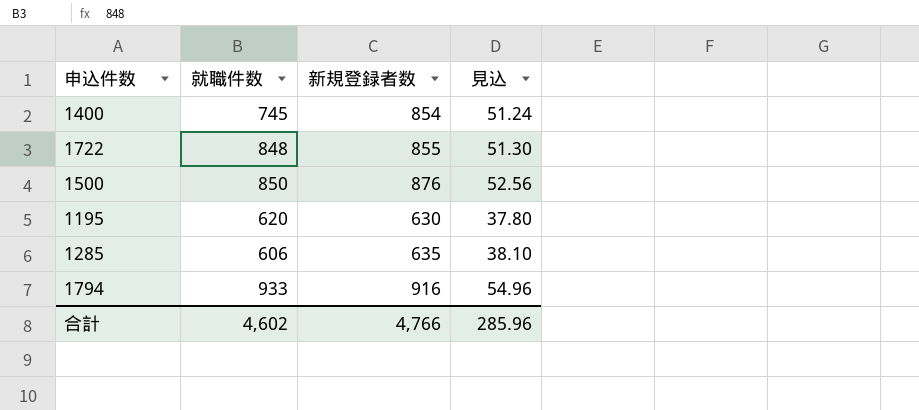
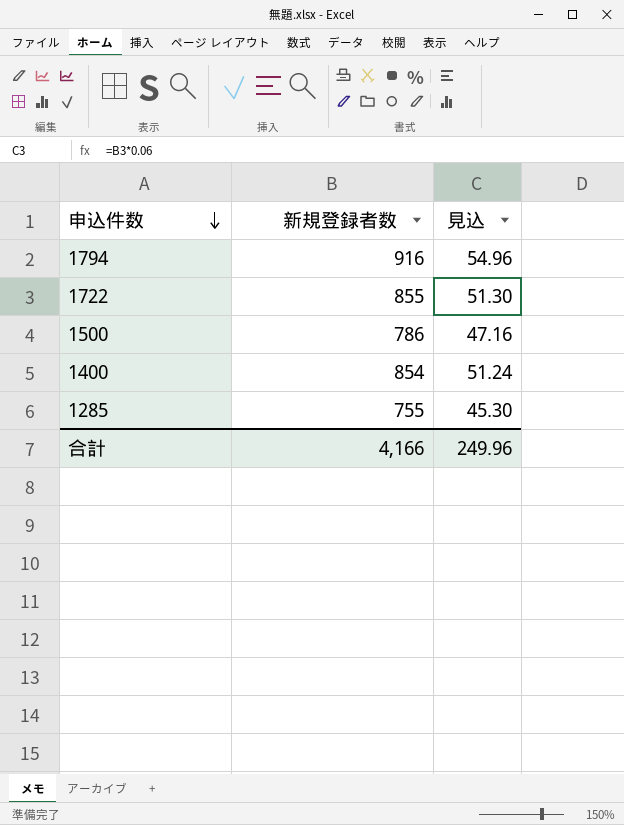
row order: none -> 申込件数 descending
column 就職件数 | position: 2 -> none
row 1195: 620 | 630 | 37.80 -> none
1500 | 新規登録者数: 876 -> 786
1500 | 見込: 52.56 -> 47.16
1285 | 新規登録者数: 635 -> 755
1285 | 見込: 38.10 -> 45.30
合計 | 新規登録者数: 4,766 -> 4,166
合計 | 見込: 285.96 -> 249.96

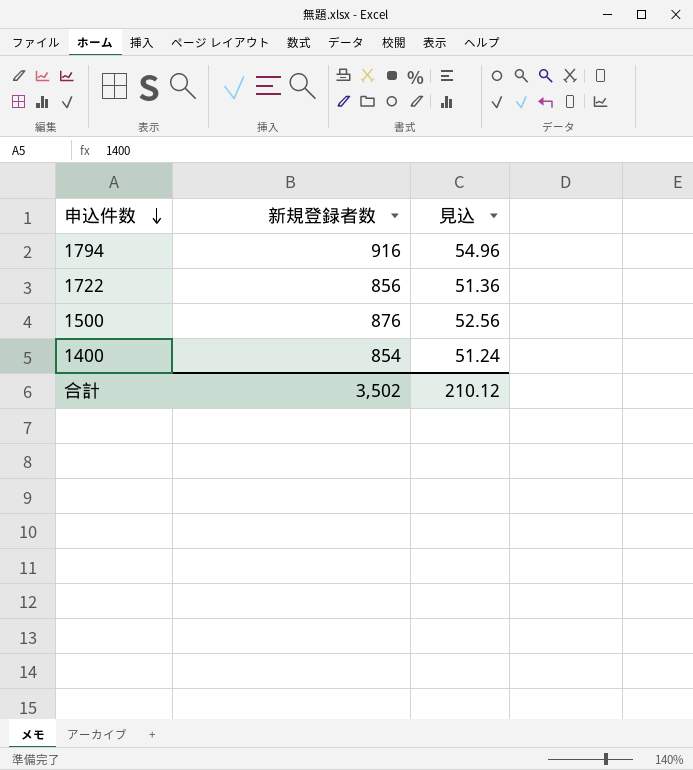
row 1285: 755 | 45.30 -> none
1722 | 新規登録者数: 855 -> 856
1722 | 見込: 51.30 -> 51.36
1500 | 新規登録者数: 786 -> 876
1500 | 見込: 47.16 -> 52.56
合計 | 新規登録者数: 4,166 -> 3,502
合計 | 見込: 249.96 -> 210.12

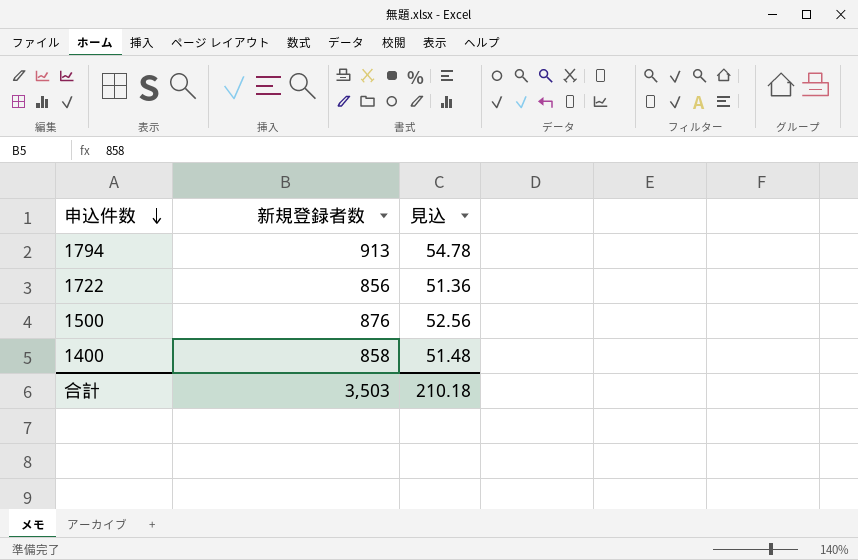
1794 | 新規登録者数: 916 -> 913
1794 | 見込: 54.96 -> 54.78
1400 | 新規登録者数: 854 -> 858
1400 | 見込: 51.24 -> 51.48
合計 | 新規登録者数: 3,502 -> 3,503
合計 | 見込: 210.12 -> 210.18

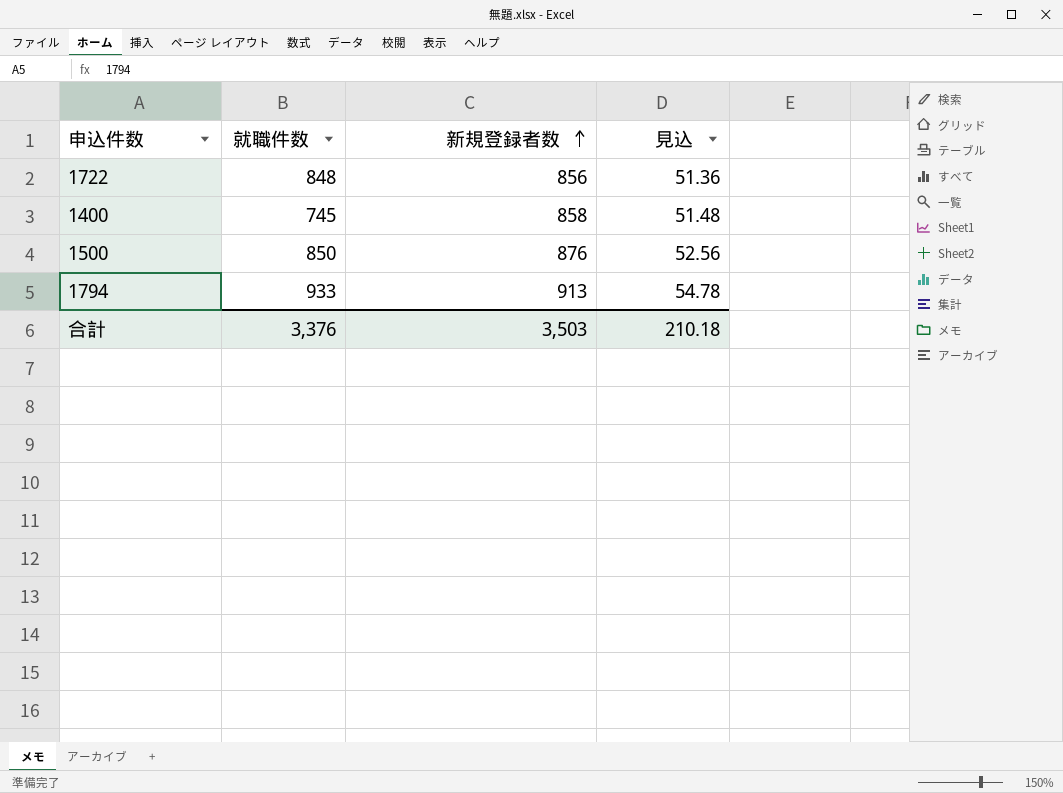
row order: 申込件数 descending -> 新規登録者数 ascending
column 就職件数 | position: none -> 2

